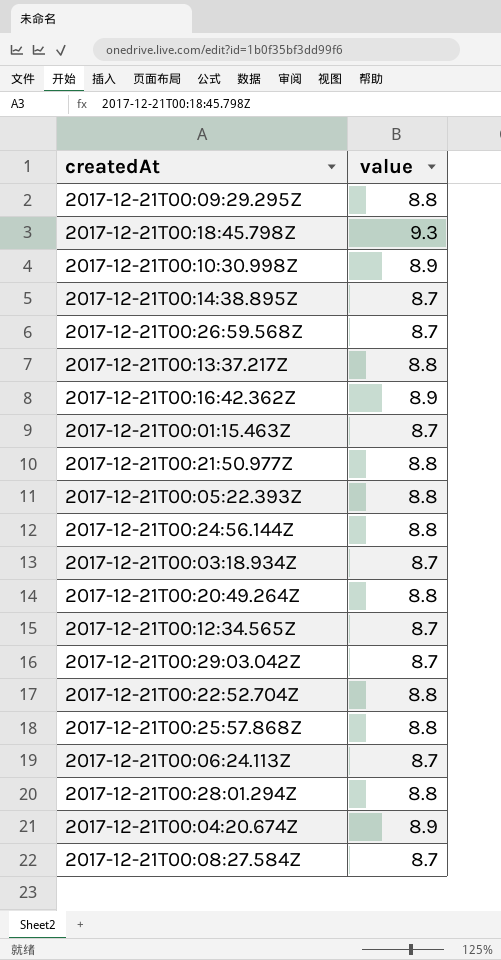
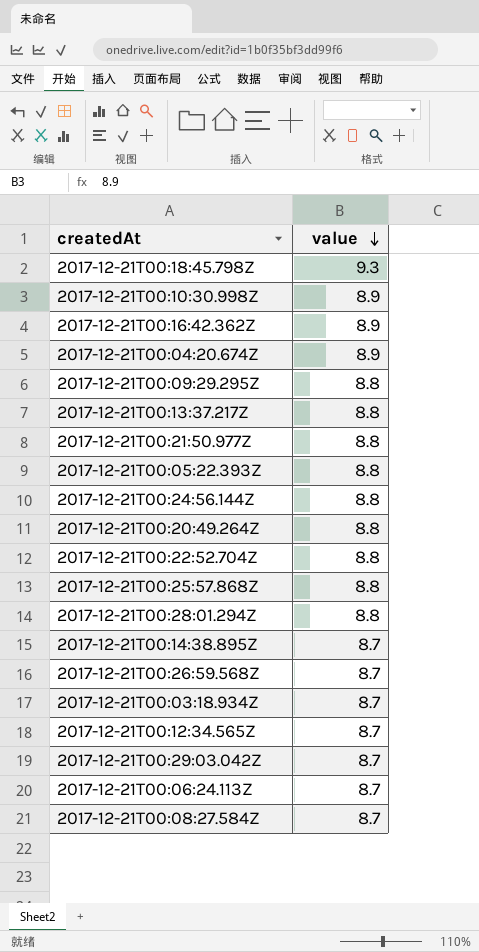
row order: none -> value descending
row 2017-12-21T00:01:15.463Z: 8.7 -> none

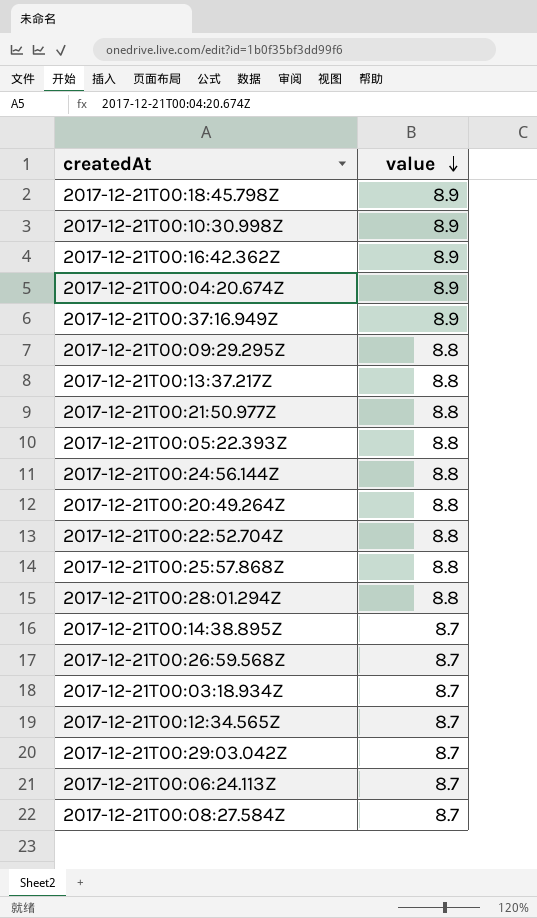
2017-12-21T00:18:45.798Z | value: 9.3 -> 8.9
row 2017-12-21T00:37:16.949Z: none -> 8.9

